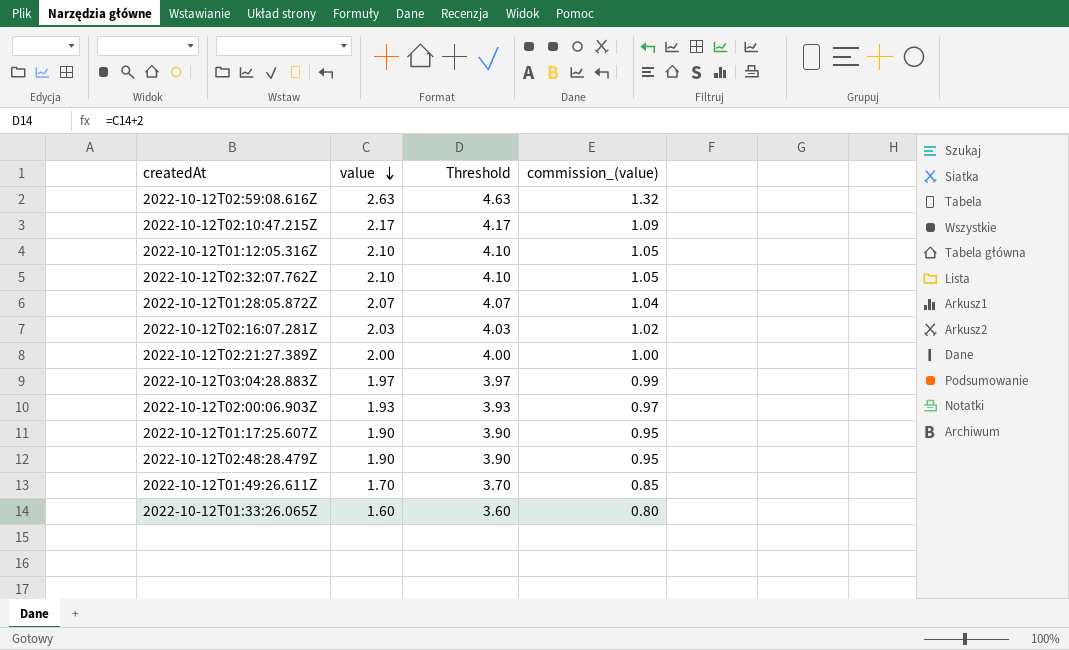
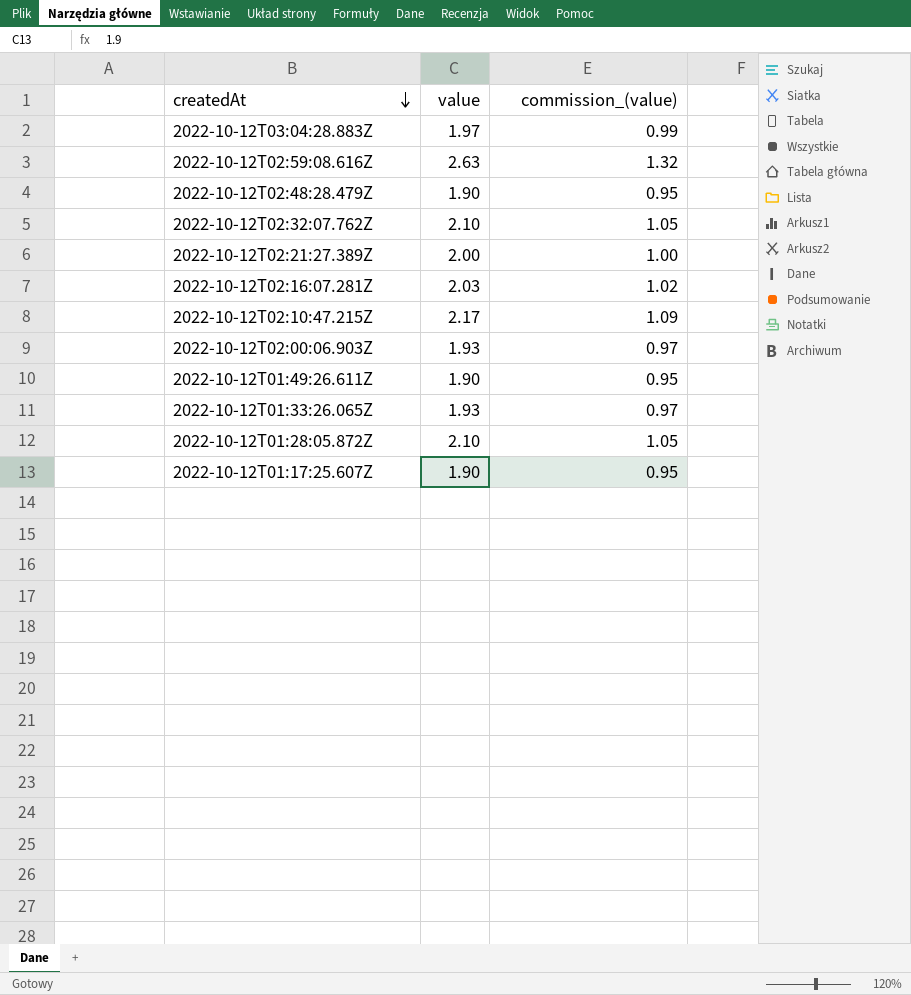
row order: value descending -> createdAt descending
column Threshold | formula: [value] + 2 -> none
row 2022-10-12T01:12:05.316Z: 2.10 | 4.10 | 1.05 -> none
2022-10-12T01:49:26.611Z | value: 1.70 -> 1.90
2022-10-12T01:49:26.611Z | commission_(value): 0.85 -> 0.95
2022-10-12T01:33:26.065Z | value: 1.60 -> 1.93
2022-10-12T01:33:26.065Z | commission_(value): 0.80 -> 0.97
2022-10-12T01:28:05.872Z | value: 2.07 -> 2.10
2022-10-12T01:28:05.872Z | commission_(value): 1.04 -> 1.05

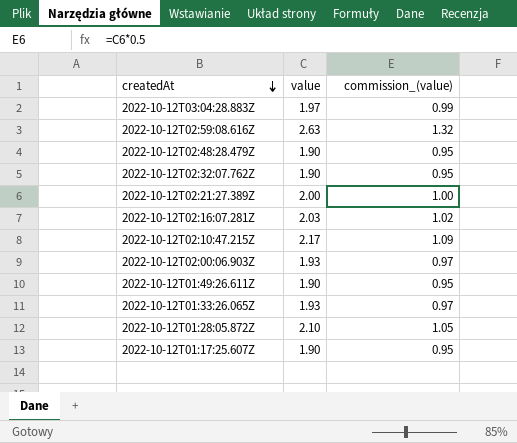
2022-10-12T02:32:07.762Z | value: 2.10 -> 1.90
2022-10-12T02:32:07.762Z | commission_(value): 1.05 -> 0.95

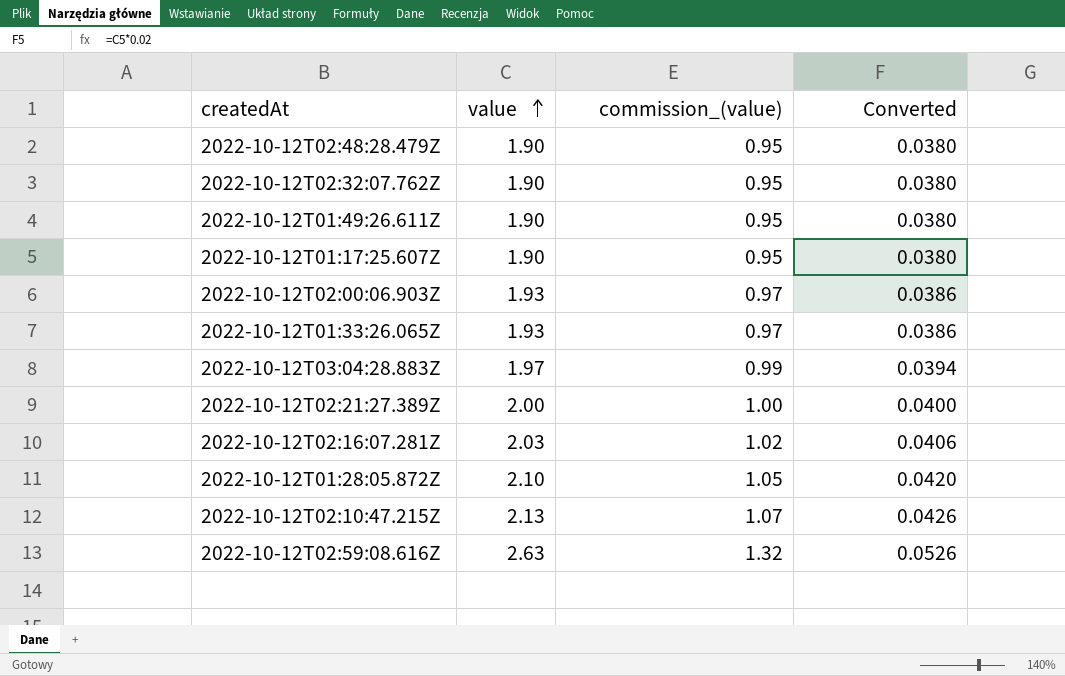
row order: createdAt descending -> value ascending
column Converted | formula: none -> [value] * 0.02
2022-10-12T02:10:47.215Z | value: 2.17 -> 2.13
2022-10-12T02:10:47.215Z | commission_(value): 1.09 -> 1.07

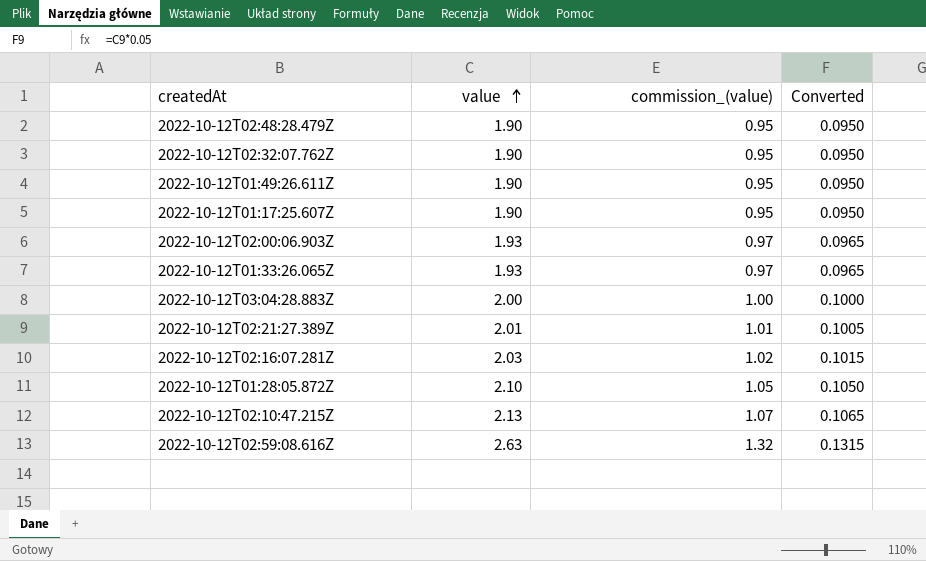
column Converted | formula: [value] * 0.02 -> [value] * 0.05
2022-10-12T03:04:28.883Z | value: 1.97 -> 2.00
2022-10-12T03:04:28.883Z | commission_(value): 0.99 -> 1.00
2022-10-12T02:21:27.389Z | value: 2.00 -> 2.01
2022-10-12T02:21:27.389Z | commission_(value): 1.00 -> 1.01

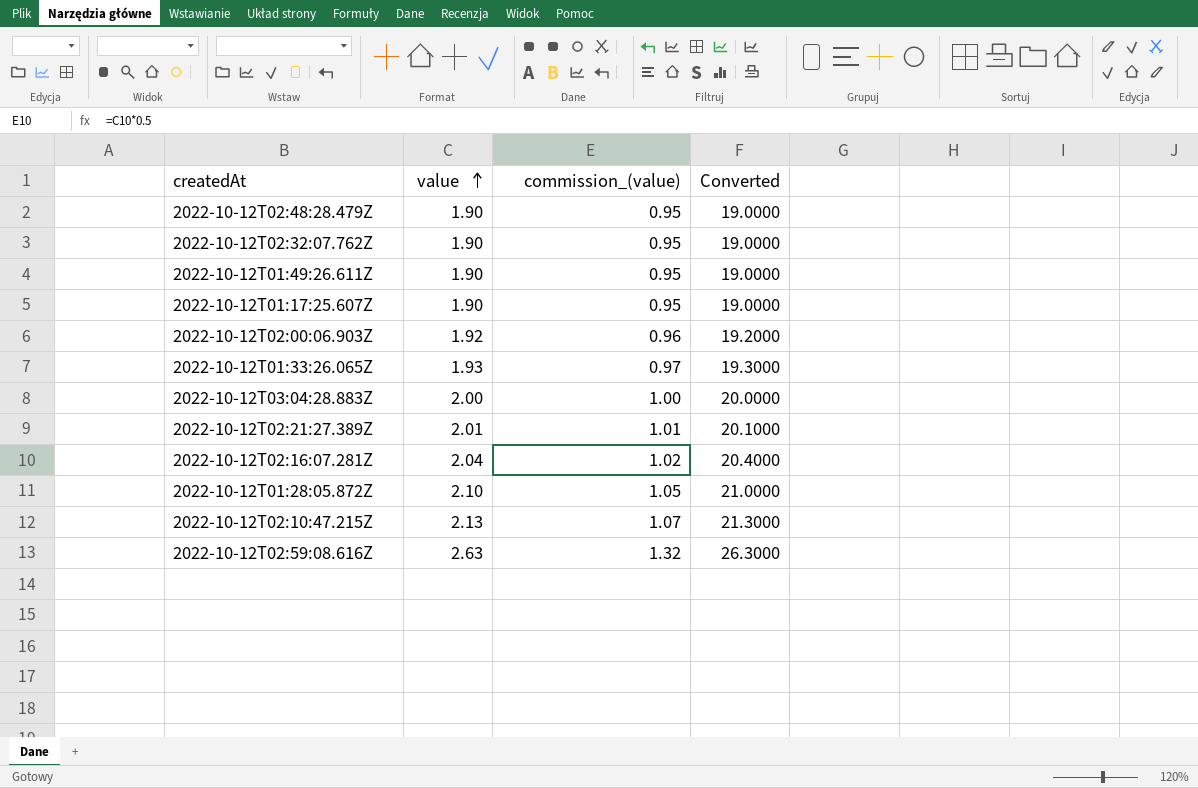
column Converted | formula: [value] * 0.05 -> [value] * 10
2022-10-12T02:00:06.903Z | value: 1.93 -> 1.92
2022-10-12T02:00:06.903Z | commission_(value): 0.97 -> 0.96
2022-10-12T02:16:07.281Z | value: 2.03 -> 2.04

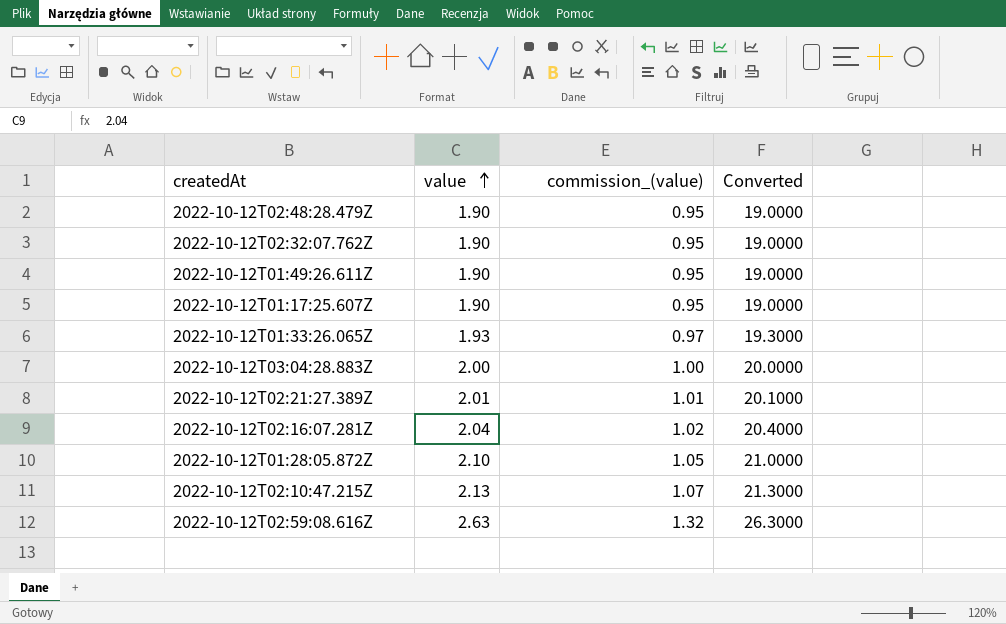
row 2022-10-12T02:00:06.903Z: 1.92 | 0.96 | 19.2000 -> none

